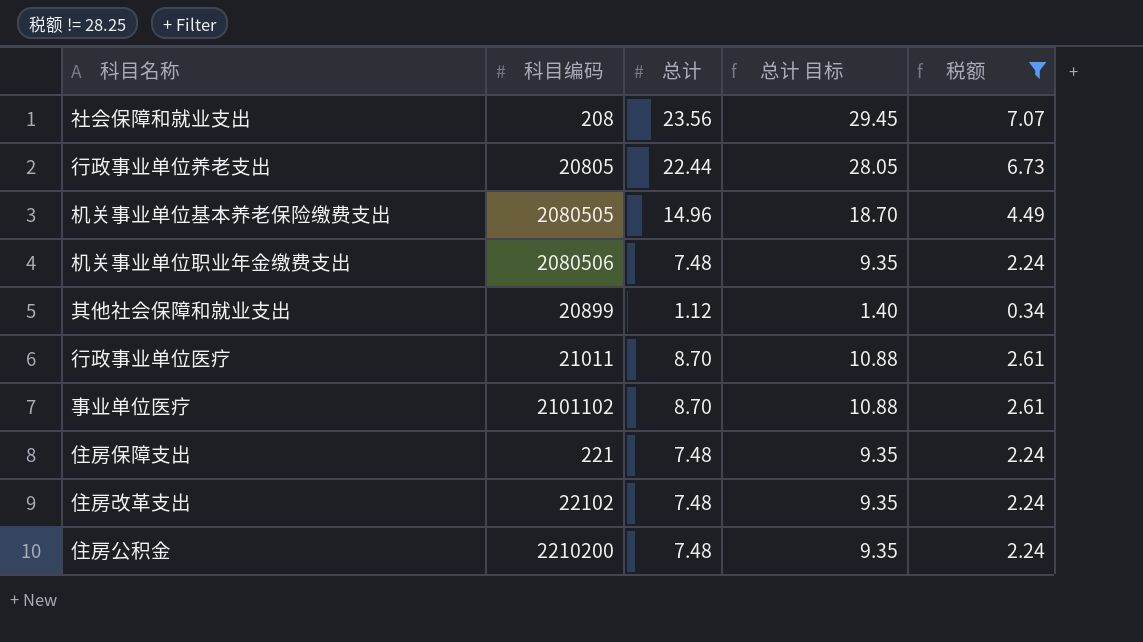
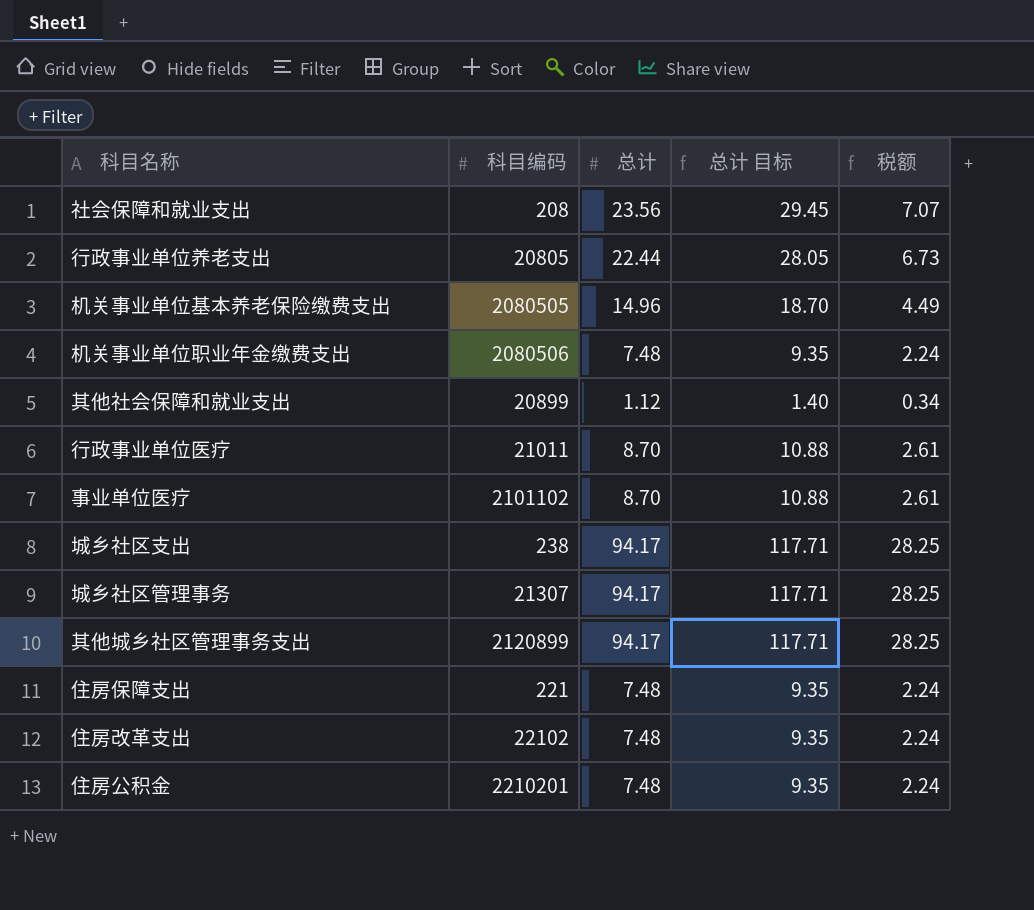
filter: 税额 != 28.25 -> none
住房公积金 | 科目编码: 2210200 -> 2210201

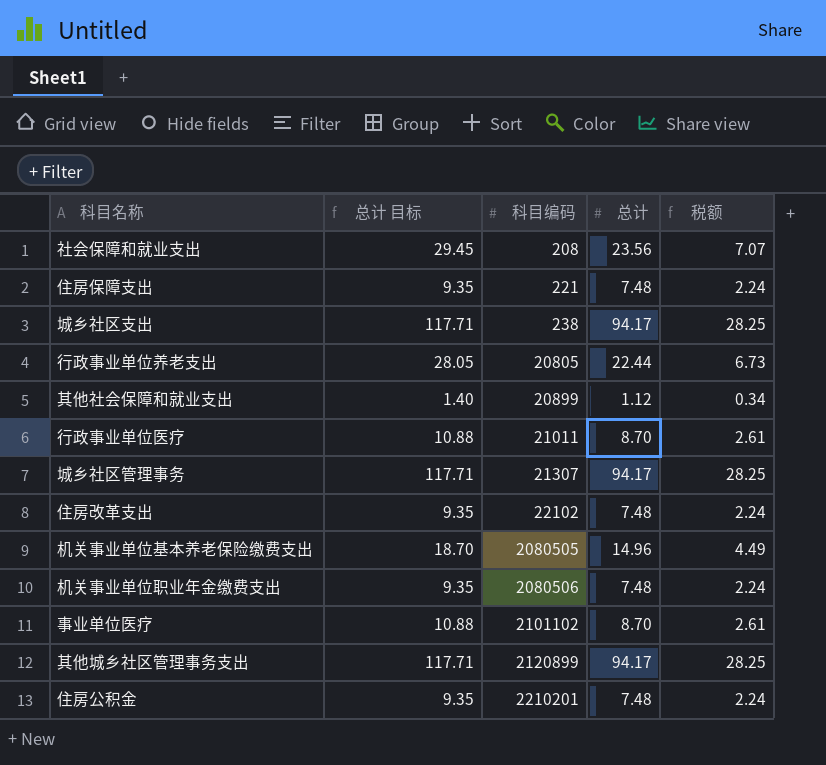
row order: none -> 科目编码 ascending
column 总计 目标 | position: 4 -> 2

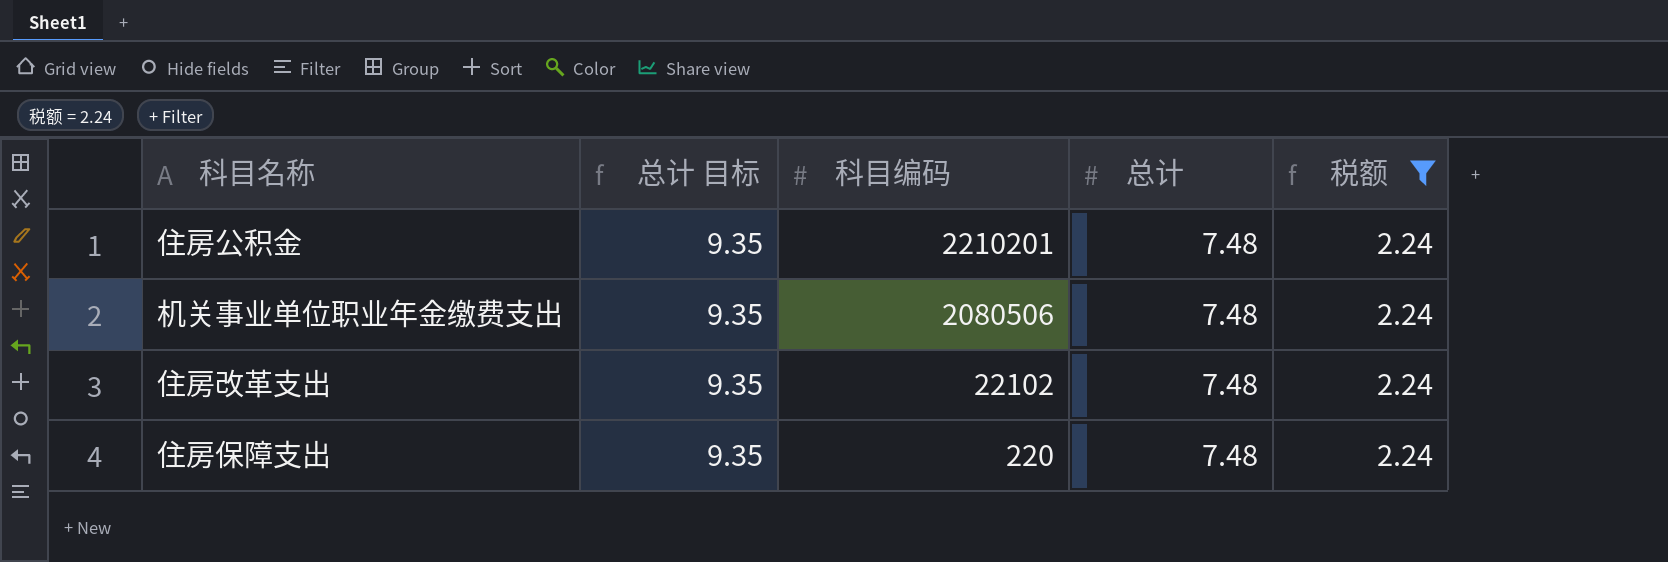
filter: none -> 税额 = 2.24
row order: 科目编码 ascending -> 科目编码 descending
住房保障支出 | 科目编码: 221 -> 220

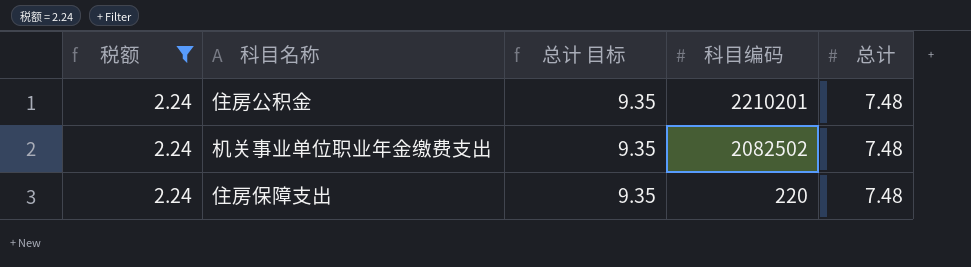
column 税额 | position: 5 -> 1
row 住房改革支出: 9.35 | 22102 | 7.48 | 2.24 -> none
机关事业单位职业年金缴费支出 | 科目编码: 2080506 -> 2082502

